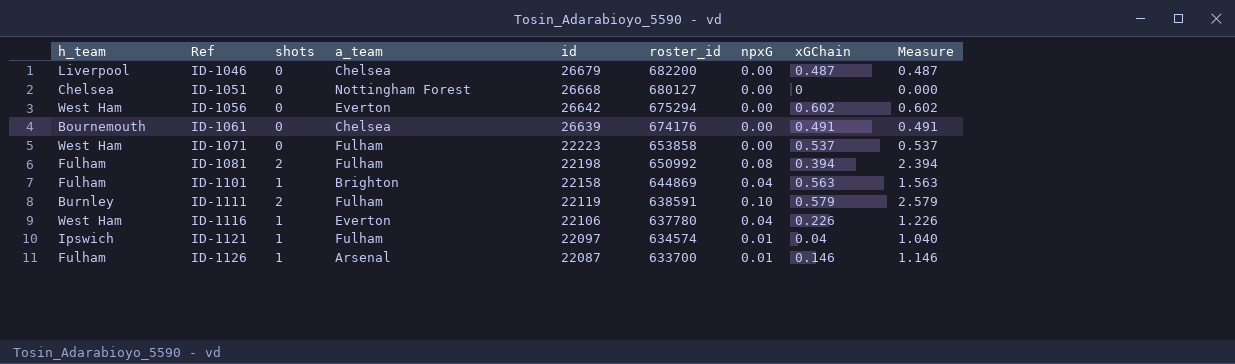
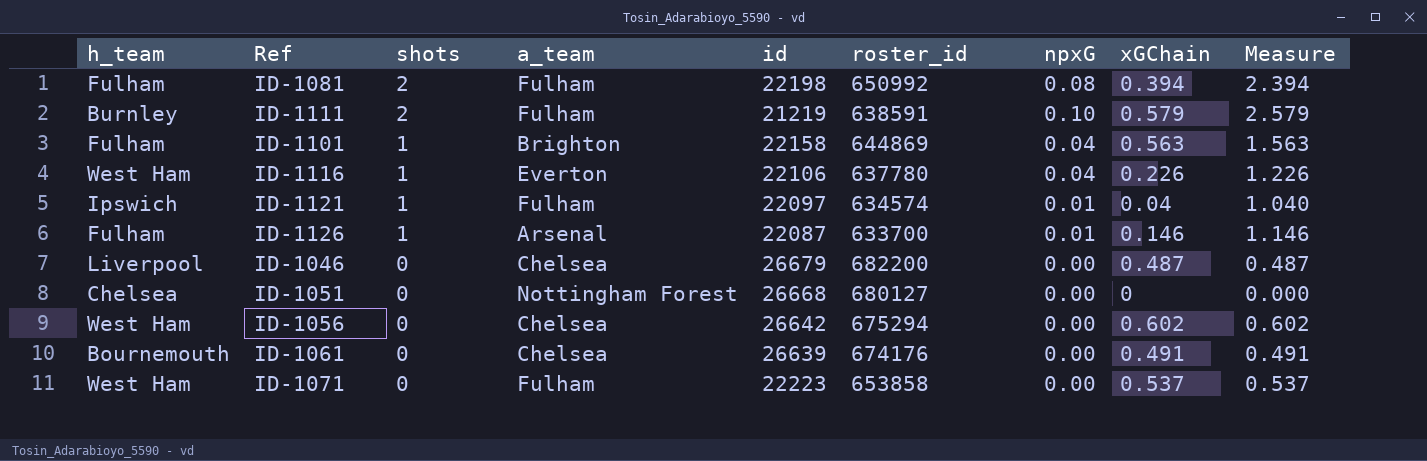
row order: Ref ascending -> shots descending
ID-1111 | id: 22119 -> 21219
ID-1056 | a_team: Everton -> Chelsea

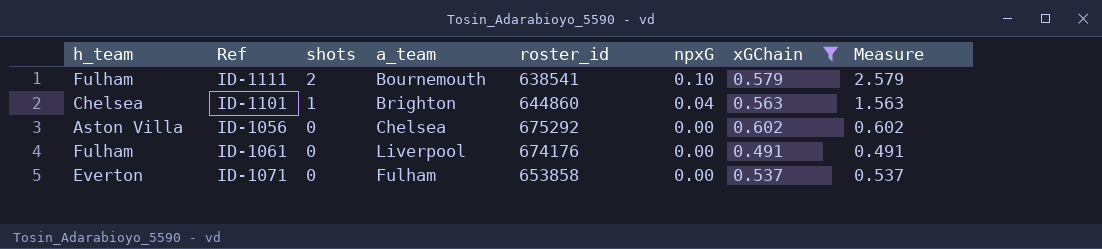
filter: none -> xGChain >= 0.491
column id | position: 5 -> none
ID-1111 | h_team: Burnley -> Fulham
ID-1111 | a_team: Fulham -> Bournemouth
ID-1111 | roster_id: 638591 -> 638541
ID-1101 | h_team: Fulham -> Chelsea
ID-1101 | roster_id: 644869 -> 644860
ID-1056 | h_team: West Ham -> Aston Villa
ID-1056 | roster_id: 675294 -> 675292
ID-1061 | h_team: Bournemouth -> Fulham
ID-1061 | a_team: Chelsea -> Liverpool
ID-1071 | h_team: West Ham -> Everton

